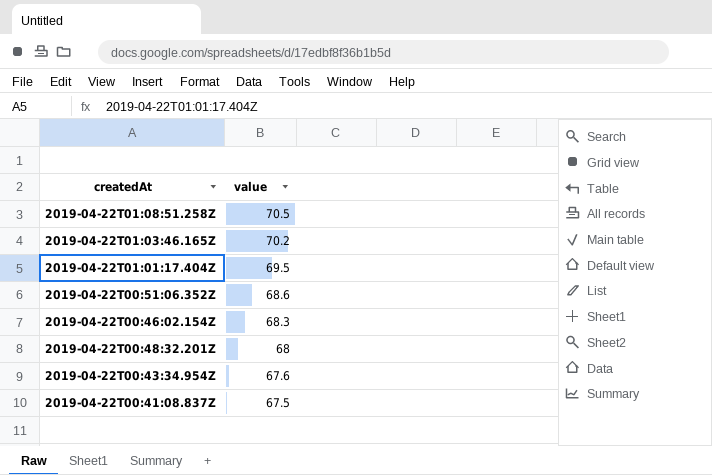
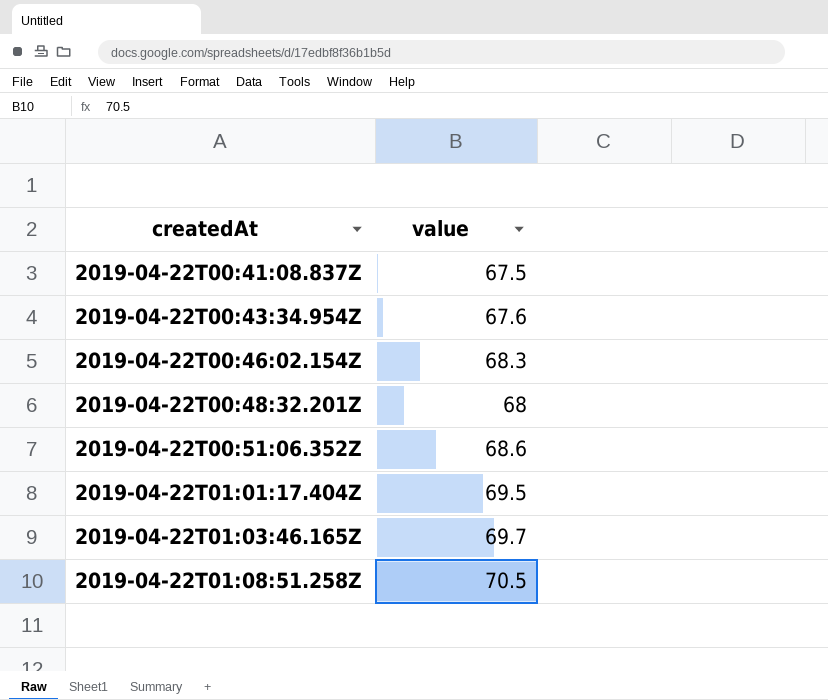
row order: value descending -> createdAt ascending
2019-04-22T01:03:46.165Z | value: 70.2 -> 69.7

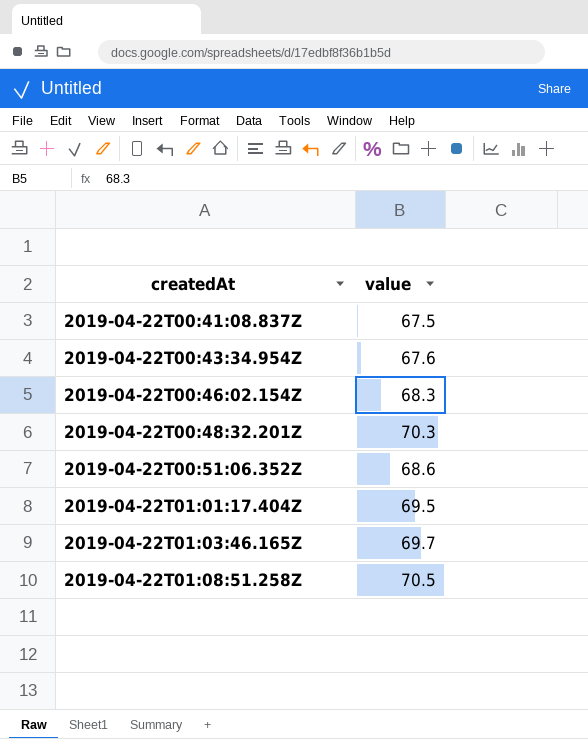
2019-04-22T00:48:32.201Z | value: 68 -> 70.3

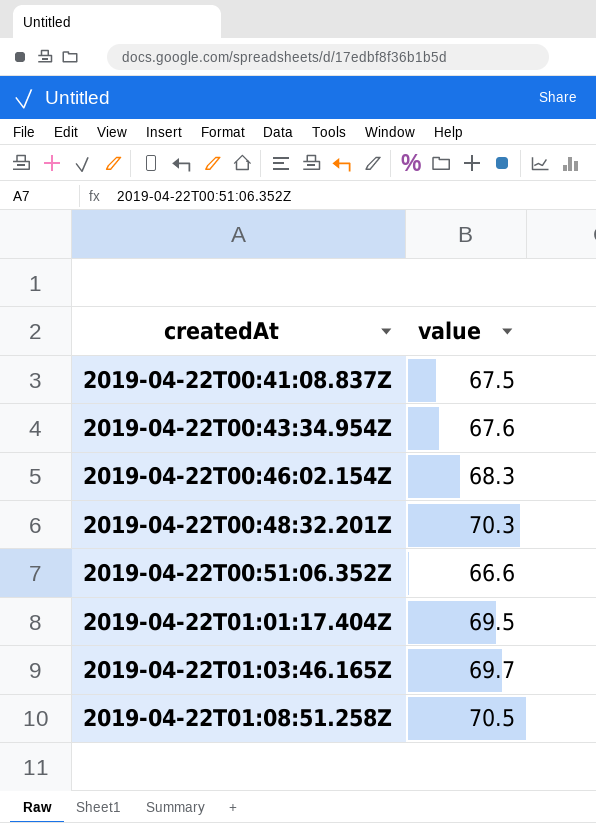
2019-04-22T00:51:06.352Z | value: 68.6 -> 66.6

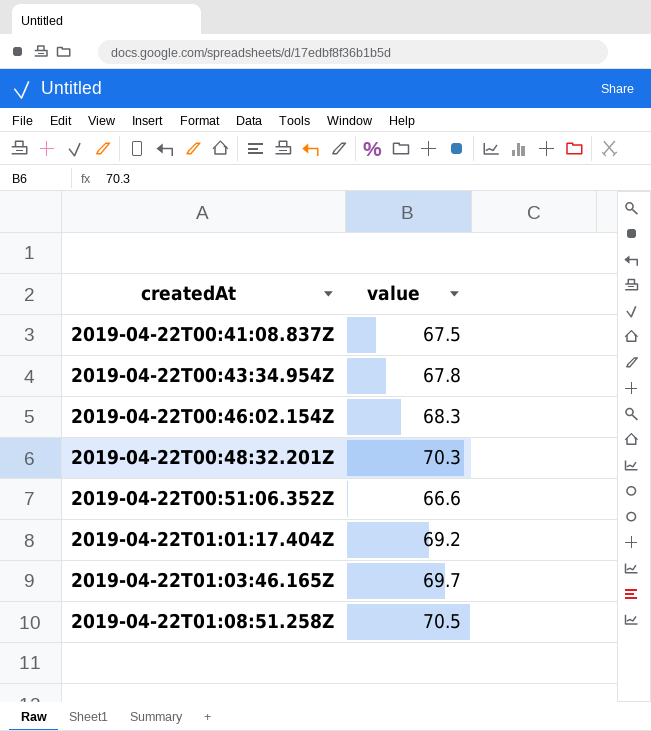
2019-04-22T00:43:34.954Z | value: 67.6 -> 67.8
2019-04-22T01:01:17.404Z | value: 69.5 -> 69.2

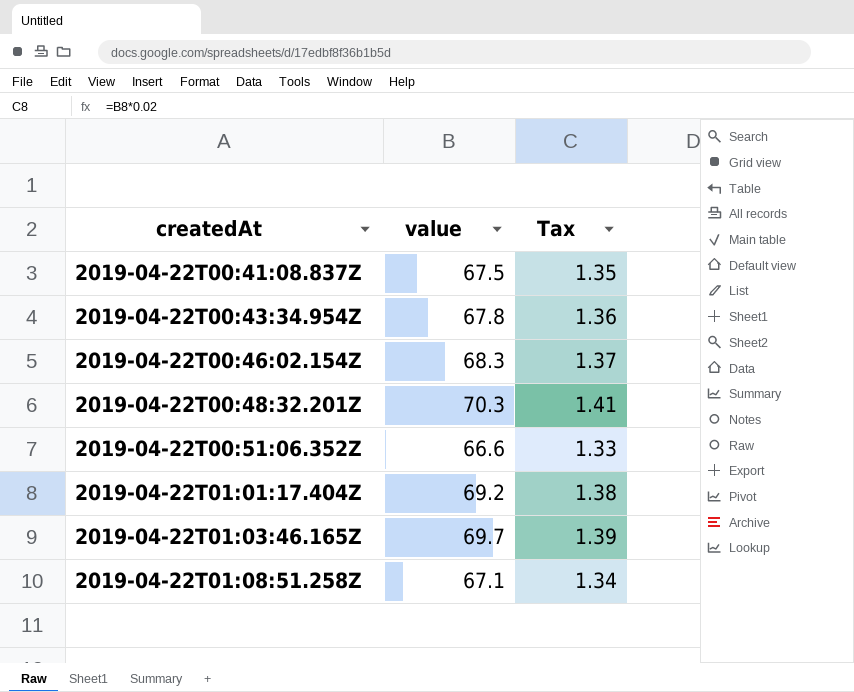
column Tax | formula: none -> [value] * 0.02
2019-04-22T01:08:51.258Z | value: 70.5 -> 67.1

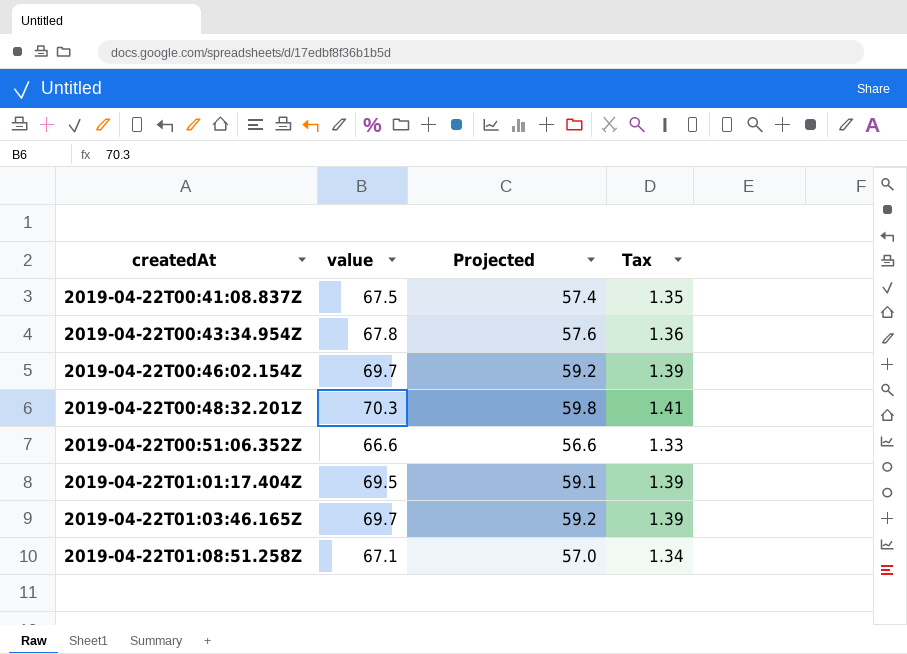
column Projected | formula: none -> [value] * 0.85
2019-04-22T00:46:02.154Z | value: 68.3 -> 69.7
2019-04-22T00:46:02.154Z | Tax: 1.37 -> 1.39
2019-04-22T01:01:17.404Z | value: 69.2 -> 69.5
2019-04-22T01:01:17.404Z | Tax: 1.38 -> 1.39

